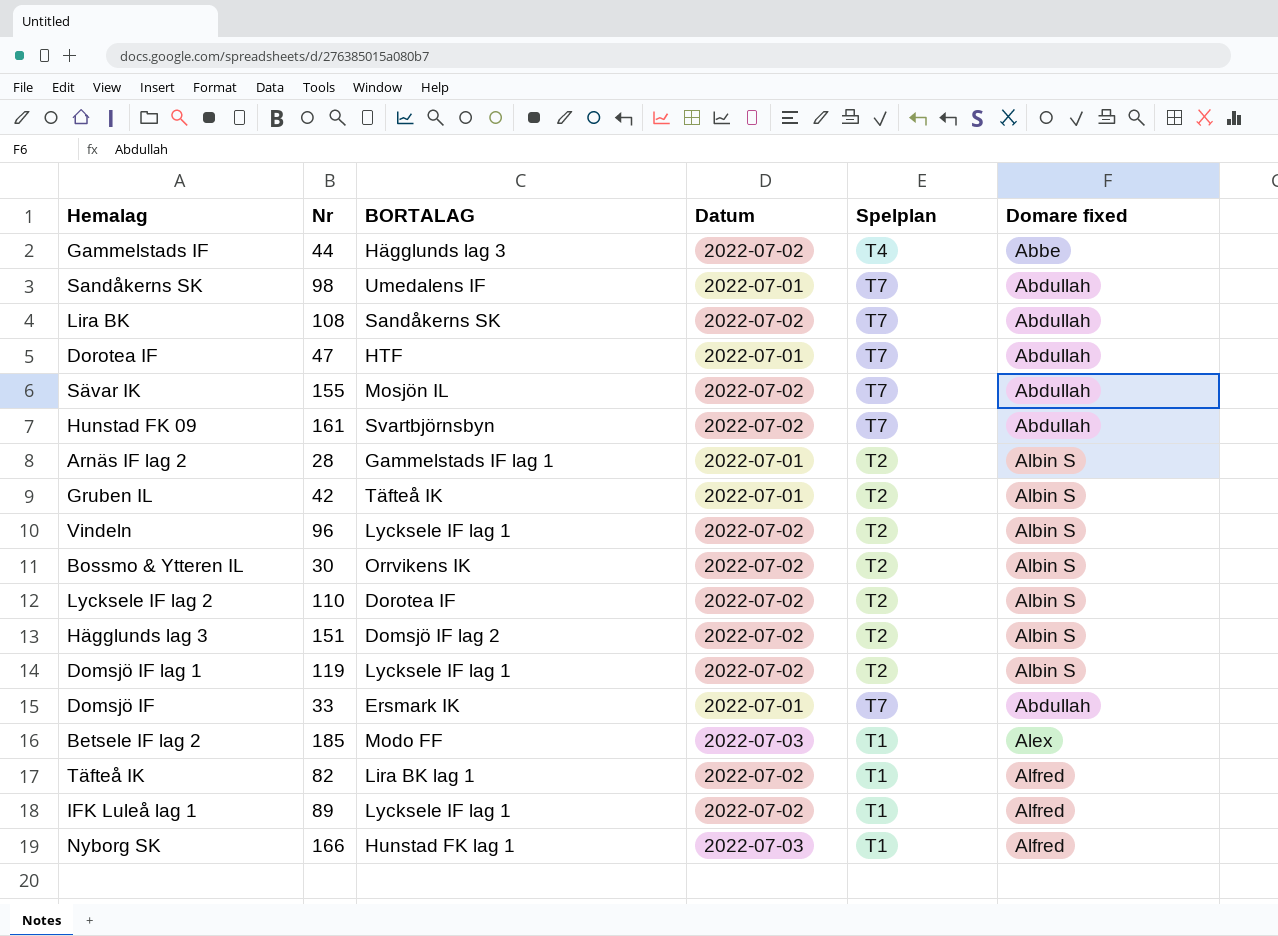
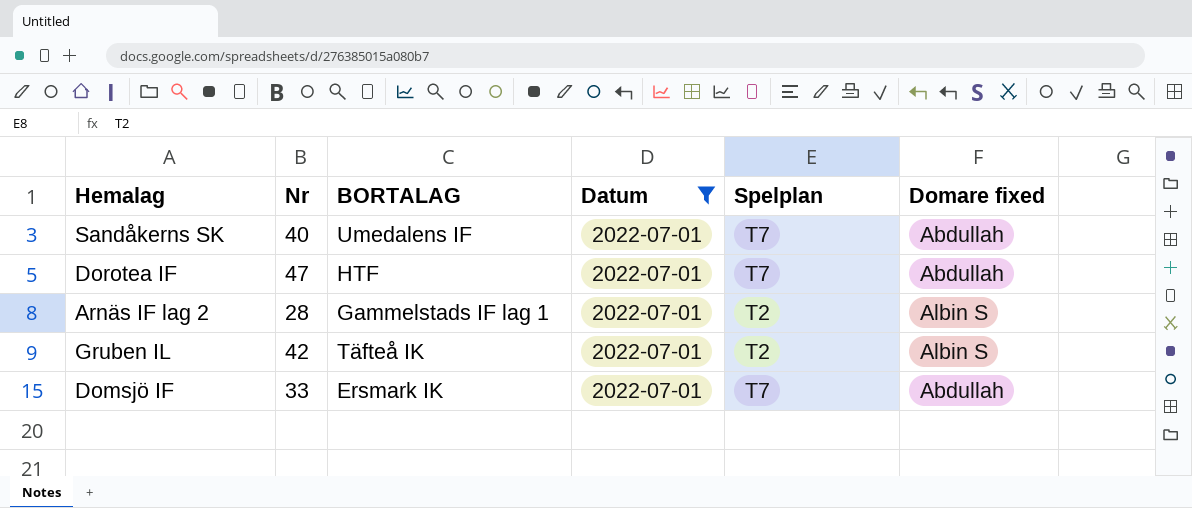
filter: none -> Datum = 2022-07-01
Sandåkerns SK | Nr: 98 -> 40

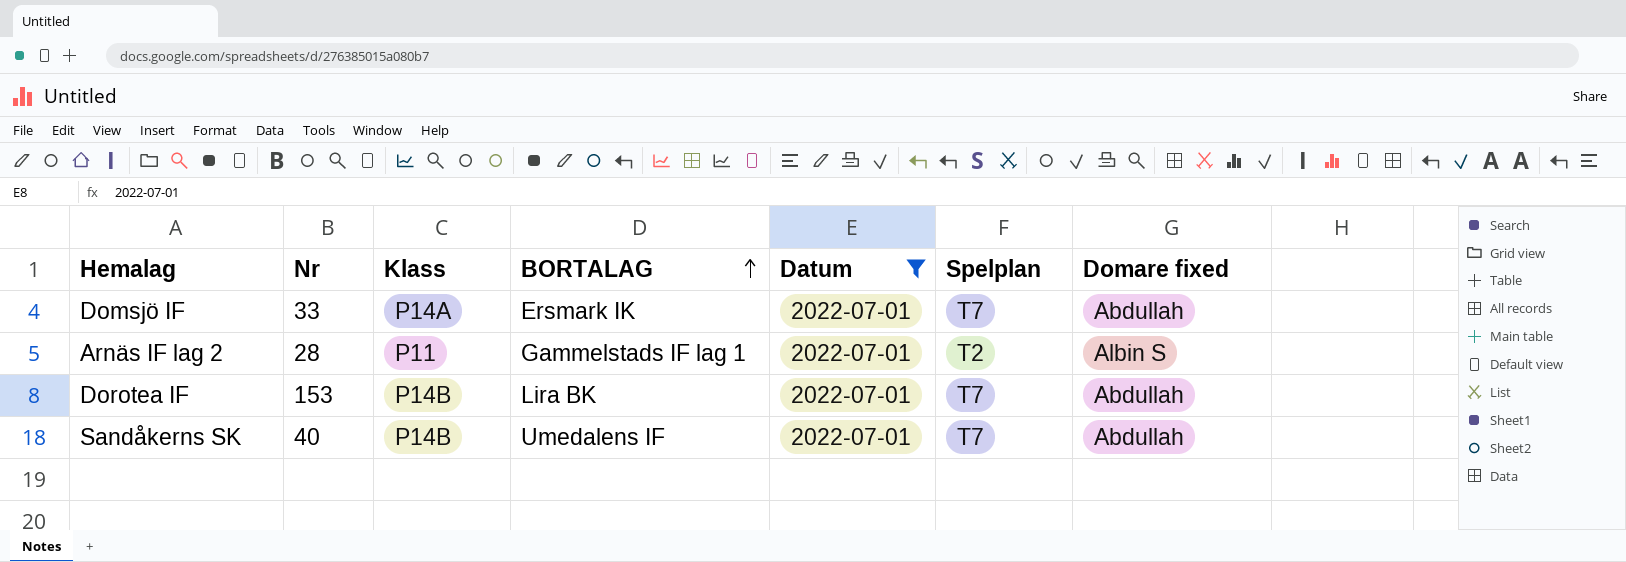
row order: none -> BORTALAG ascending
column Klass | position: none -> 3
row Gruben IL: 42 | Täfteå IK | 2022-07-01 | T2 | Albin S -> none
Dorotea IF | Nr: 47 -> 153
Dorotea IF | BORTALAG: HTF -> Lira BK

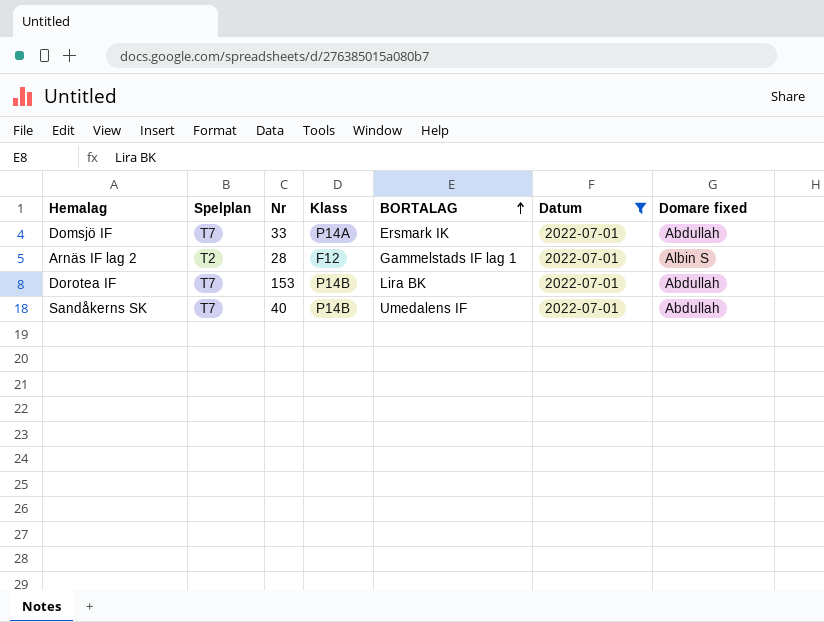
column Spelplan | position: 6 -> 2
Arnäs IF lag 2 | Klass: P11 -> F12

